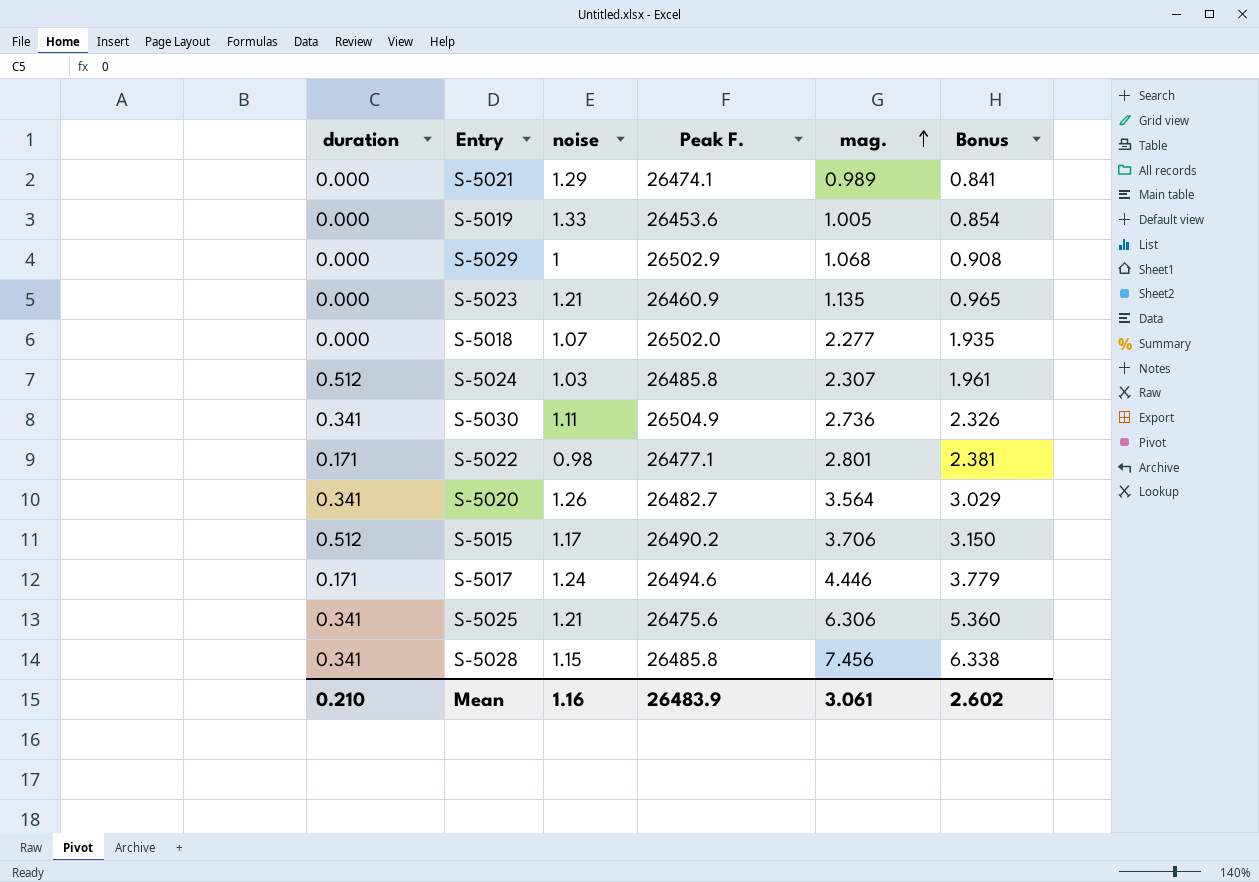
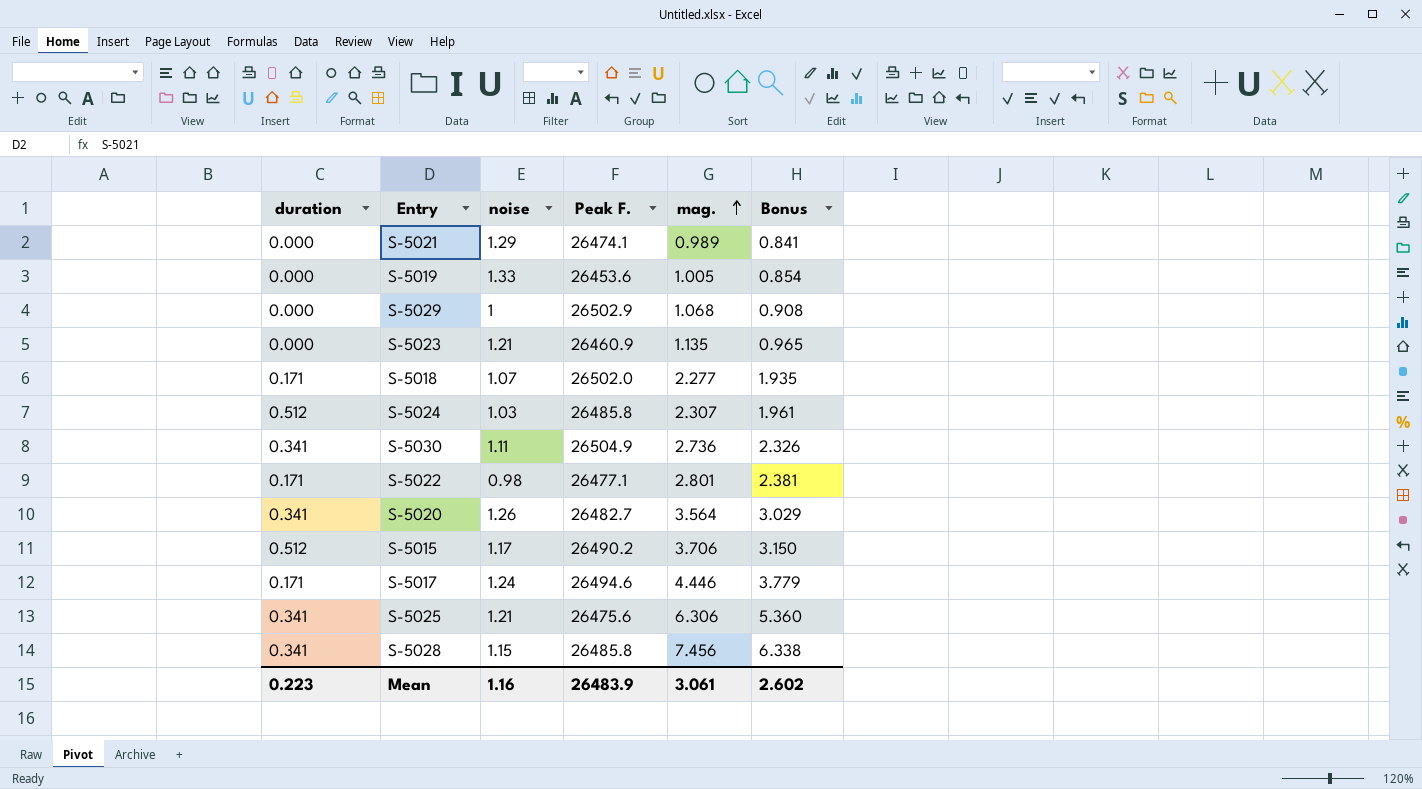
S-5018 | duration: 0.000 -> 0.171
Mean | duration: 0.210 -> 0.223

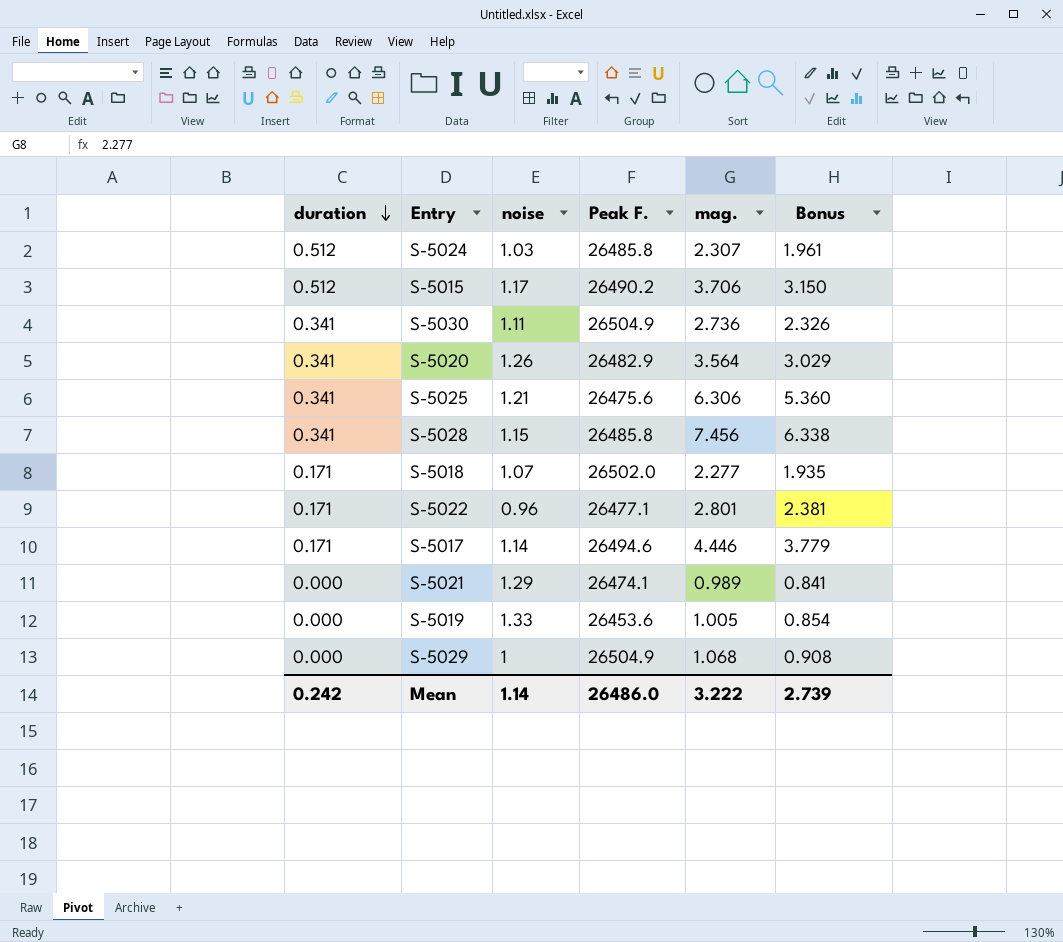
row order: mag. ascending -> duration descending
row S-5023: 0.000 | 1.21 | 26460.9 | 1.135 | 0.965 -> none
S-5020 | Peak F.: 26482.7 -> 26482.9
S-5022 | noise: 0.98 -> 0.96
S-5017 | noise: 1.24 -> 1.14
S-5029 | Peak F.: 26502.9 -> 26504.9
Mean | duration: 0.223 -> 0.242
Mean | noise: 1.16 -> 1.14
Mean | Peak F.: 26483.9 -> 26486.0
Mean | mag.: 3.061 -> 3.222
Mean | Bonus: 2.602 -> 2.739

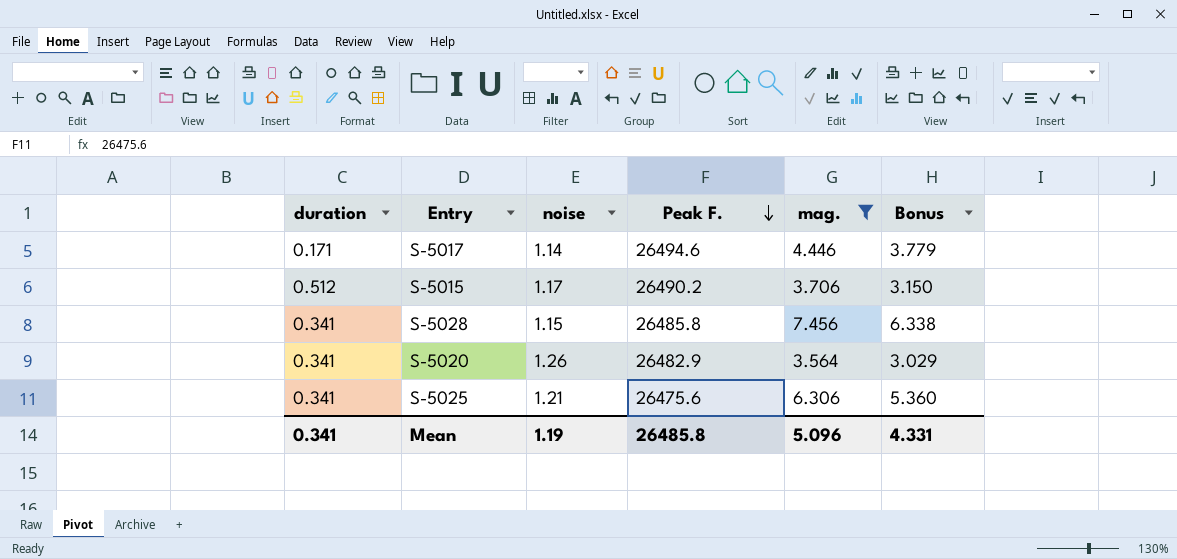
filter: none -> mag. >= 3.564
row order: duration descending -> Peak F. descending
Mean | duration: 0.242 -> 0.341
Mean | noise: 1.14 -> 1.19
Mean | Peak F.: 26486.0 -> 26485.8
Mean | mag.: 3.222 -> 5.096
Mean | Bonus: 2.739 -> 4.331

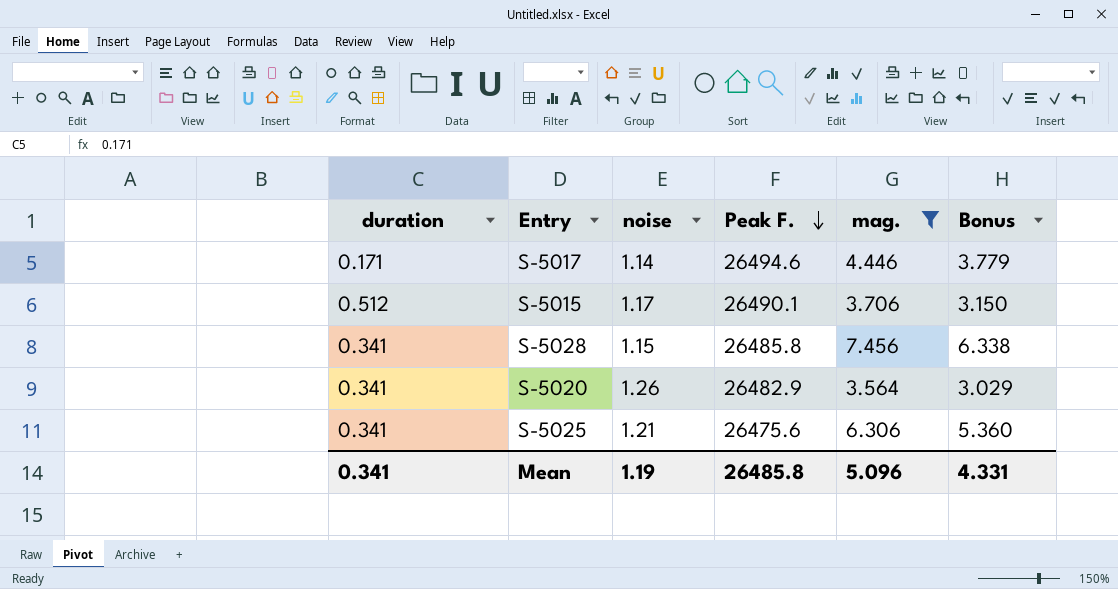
S-5015 | Peak F.: 26490.2 -> 26490.1

